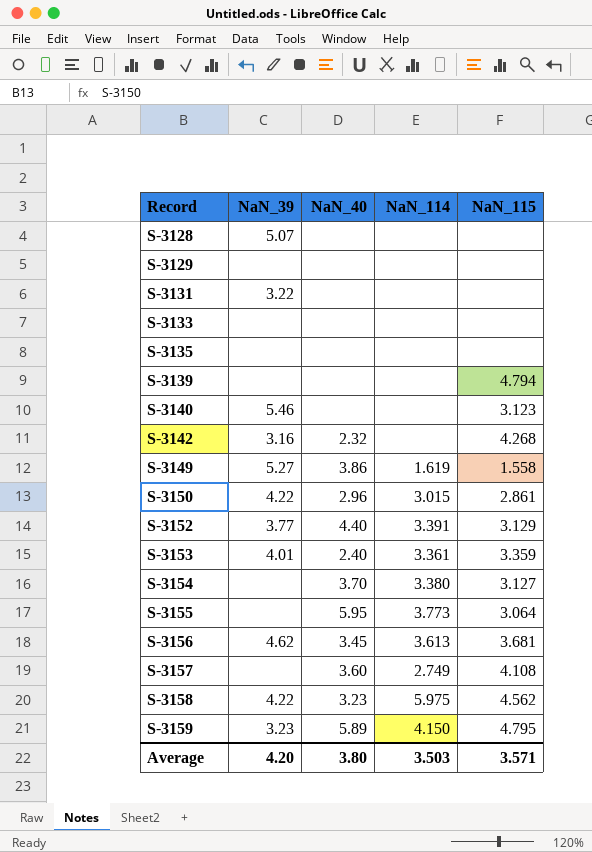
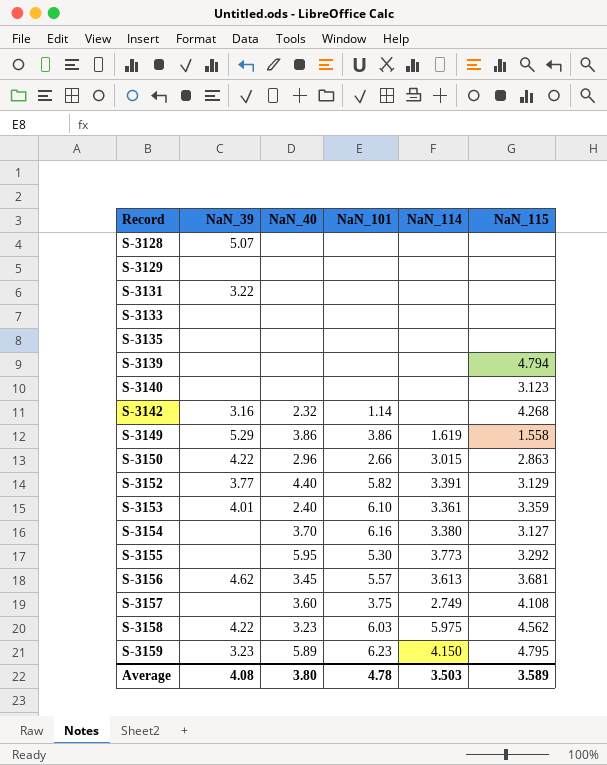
column NaN_101 | position: none -> 4
S-3140 | NaN_39: 5.46 -> none
S-3149 | NaN_39: 5.27 -> 5.29
S-3150 | NaN_115: 2.861 -> 2.863
S-3155 | NaN_115: 3.064 -> 3.292
Average | NaN_39: 4.20 -> 4.08
Average | NaN_115: 3.571 -> 3.589

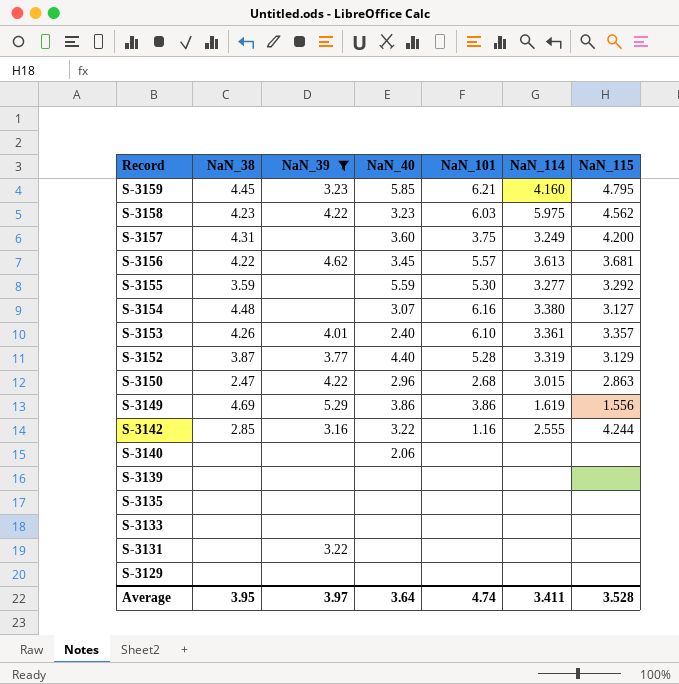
filter: none -> NaN_39 != 5.07
row order: Record ascending -> Record descending
column NaN_38 | position: none -> 2
S-3159 | NaN_40: 5.89 -> 5.85
S-3159 | NaN_101: 6.23 -> 6.21
S-3159 | NaN_114: 4.150 -> 4.160
S-3157 | NaN_114: 2.749 -> 3.249
S-3157 | NaN_115: 4.108 -> 4.200
S-3155 | NaN_40: 5.95 -> 5.59
S-3155 | NaN_114: 3.773 -> 3.277
S-3154 | NaN_40: 3.70 -> 3.07
S-3153 | NaN_115: 3.359 -> 3.357
S-3152 | NaN_101: 5.82 -> 5.28
S-3152 | NaN_114: 3.391 -> 3.319
S-3150 | NaN_101: 2.66 -> 2.68
S-3149 | NaN_115: 1.558 -> 1.556
S-3142 | NaN_40: 2.32 -> 3.22
S-3142 | NaN_101: 1.14 -> 1.16
S-3142 | NaN_114: none -> 2.555
S-3142 | NaN_115: 4.268 -> 4.244
S-3140 | NaN_40: none -> 2.06
S-3140 | NaN_115: 3.123 -> none
S-3139 | NaN_115: 4.794 -> none
Average | NaN_39: 4.08 -> 3.97
Average | NaN_40: 3.80 -> 3.64
Average | NaN_101: 4.78 -> 4.74
Average | NaN_114: 3.503 -> 3.411
Average | NaN_115: 3.589 -> 3.528

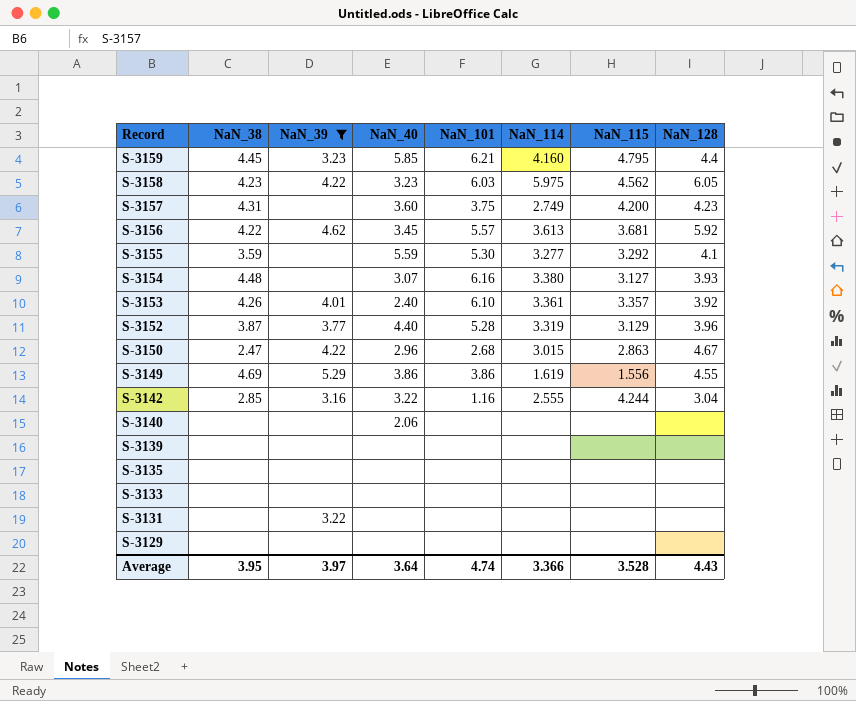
column NaN_128 | position: none -> 8
S-3157 | NaN_114: 3.249 -> 2.749
Average | NaN_114: 3.411 -> 3.366

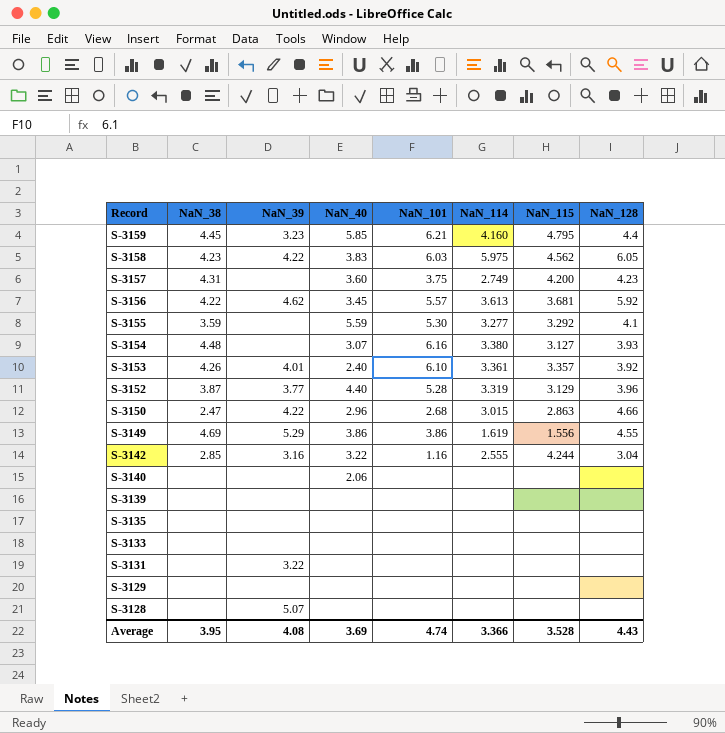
filter: NaN_39 != 5.07 -> none
S-3158 | NaN_40: 3.23 -> 3.83
S-3150 | NaN_128: 4.67 -> 4.66
Average | NaN_39: 3.97 -> 4.08
Average | NaN_40: 3.64 -> 3.69

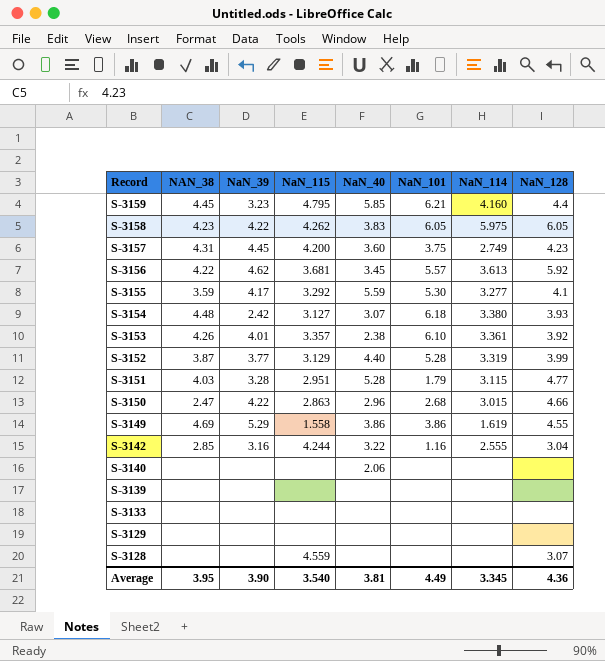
column name: NaN_38 -> NAN_38
column NaN_115 | position: 7 -> 4
row S-3135: none | none | none | none | none | none | none -> none
row S-3131: none | 3.22 | none | none | none | none | none -> none
S-3158 | NaN_115: 4.562 -> 4.262
S-3158 | NaN_101: 6.03 -> 6.05
S-3157 | NaN_39: none -> 4.45
S-3155 | NaN_39: none -> 4.17
S-3154 | NaN_39: none -> 2.42
S-3154 | NaN_101: 6.16 -> 6.18
S-3153 | NaN_40: 2.40 -> 2.38
S-3152 | NaN_128: 3.96 -> 3.99
row S-3151: none -> 4.03 | 3.28 | 2.951 | 5.28 | 1.79 | 3.115 | 4.77
S-3149 | NaN_115: 1.556 -> 1.558
S-3128 | NaN_39: 5.07 -> none
S-3128 | NaN_115: none -> 4.559
S-3128 | NaN_128: none -> 3.07
Average | NaN_39: 4.08 -> 3.90
Average | NaN_115: 3.528 -> 3.540
Average | NaN_40: 3.69 -> 3.81
Average | NaN_101: 4.74 -> 4.49
Average | NaN_114: 3.366 -> 3.345
Average | NaN_128: 4.43 -> 4.36

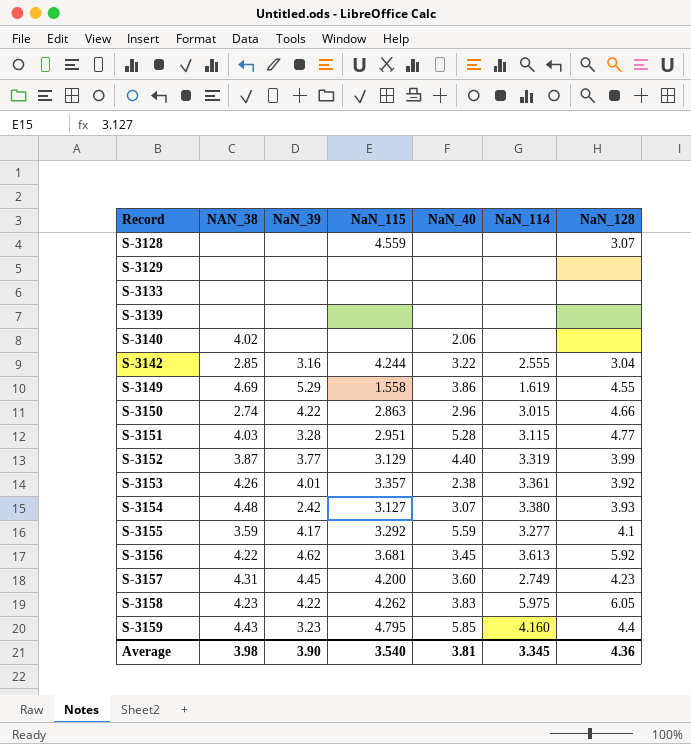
row order: Record descending -> Record ascending
column NaN_101 | position: 6 -> none
S-3140 | NAN_38: none -> 4.02
S-3150 | NAN_38: 2.47 -> 2.74
S-3159 | NAN_38: 4.45 -> 4.43
Average | NAN_38: 3.95 -> 3.98

